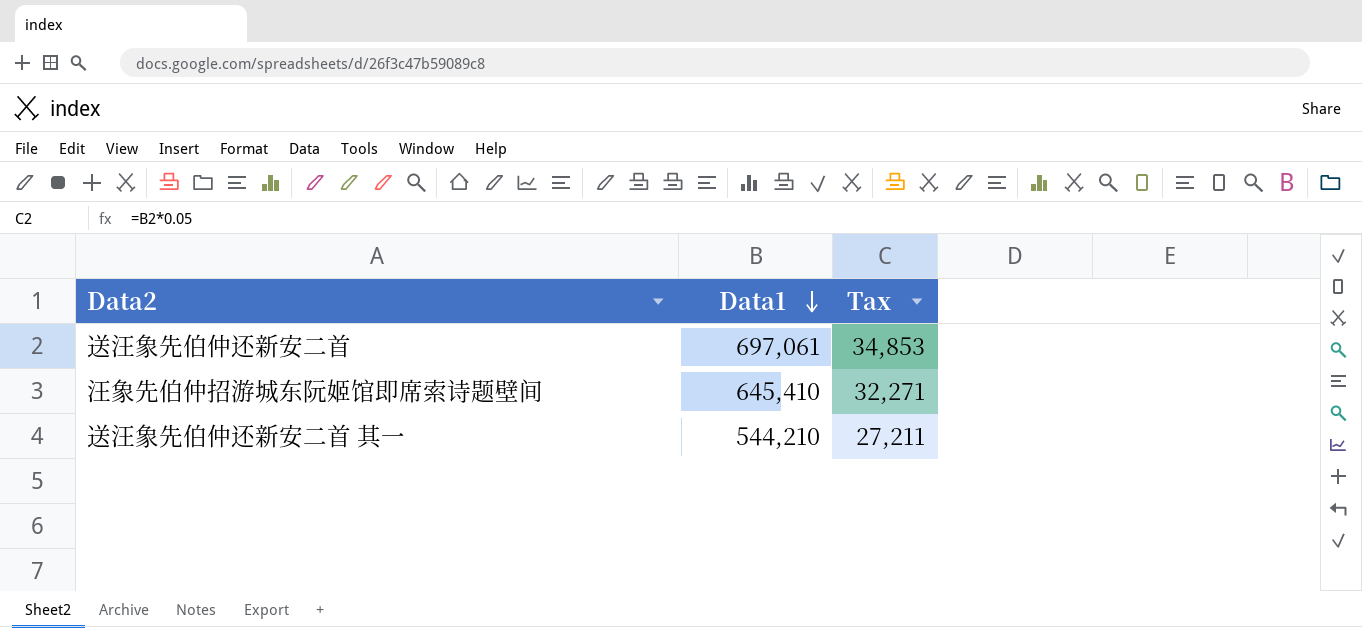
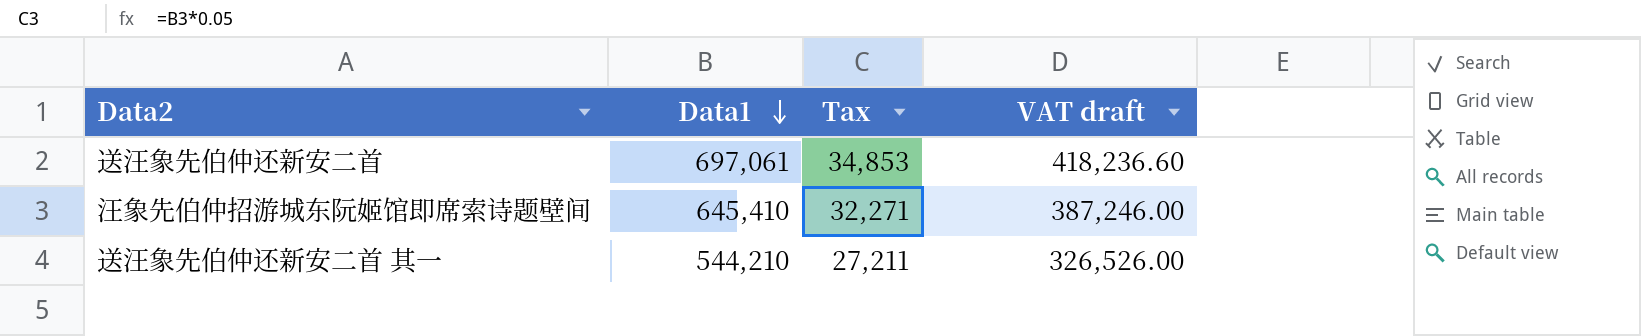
column VAT draft | formula: none -> [Data1] * 0.6

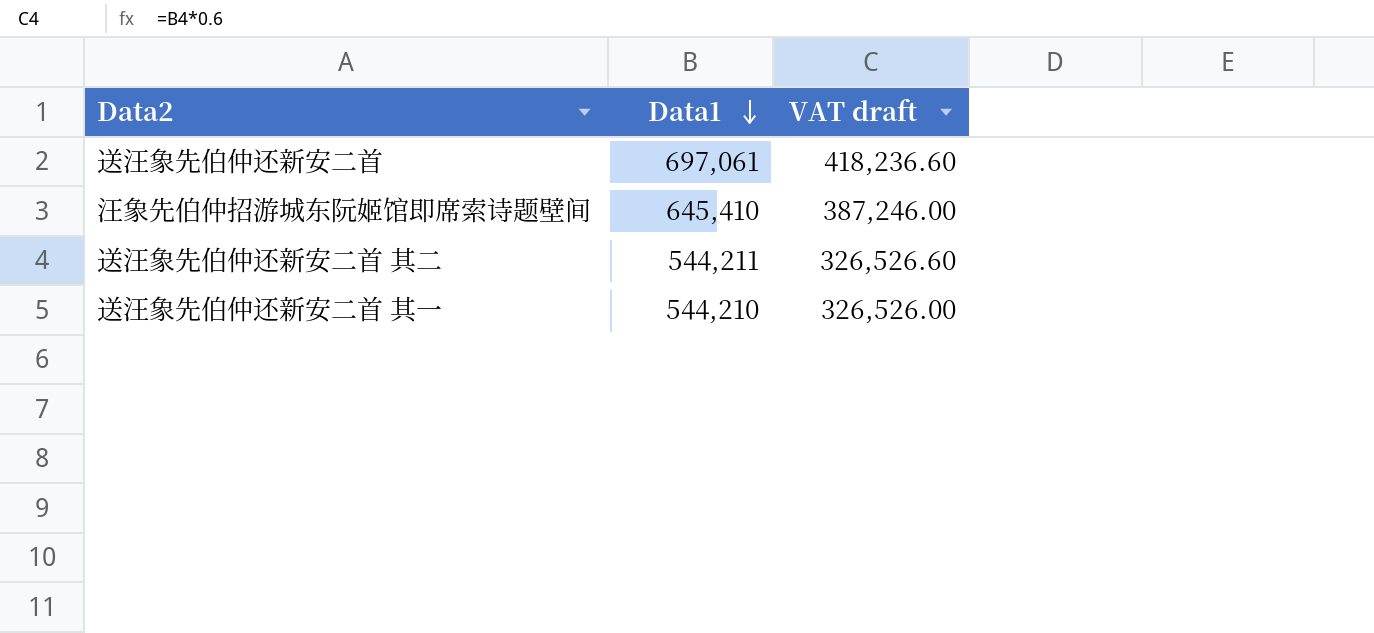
column Tax | formula: [Data1] * 0.05 -> none
row 送汪象先伯仲还新安二首 其二: none -> 544,211 | 326,526.60

